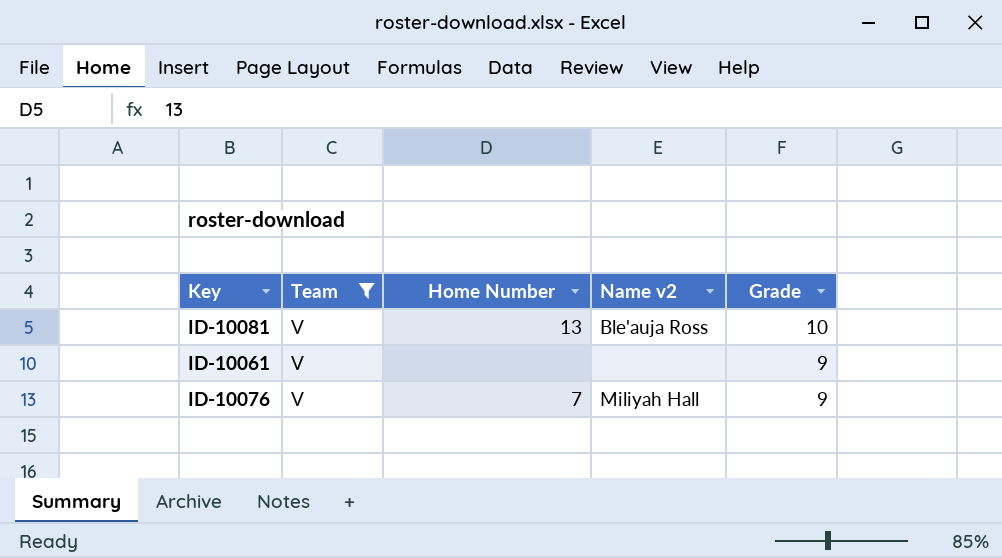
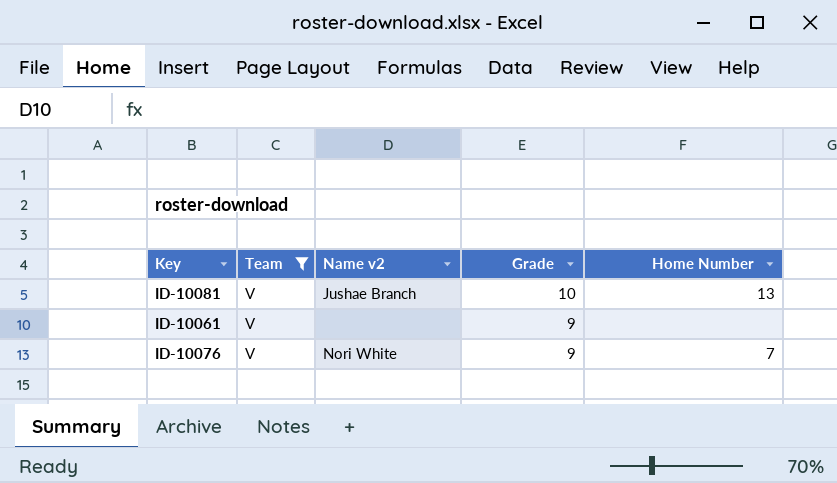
column Home Number | position: 3 -> 5
ID-10081 | Name v2: Ble'auja Ross -> Jushae Branch
ID-10076 | Name v2: Miliyah Hall -> Nori White

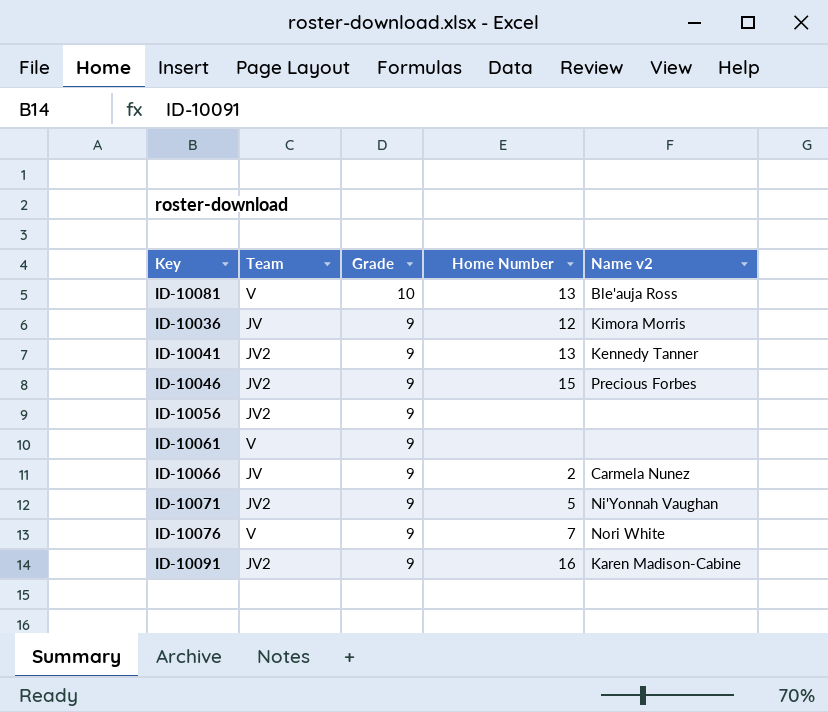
filter: Team = V -> none
column Name v2 | position: 3 -> 5
ID-10081 | Name v2: Jushae Branch -> Ble'auja Ross

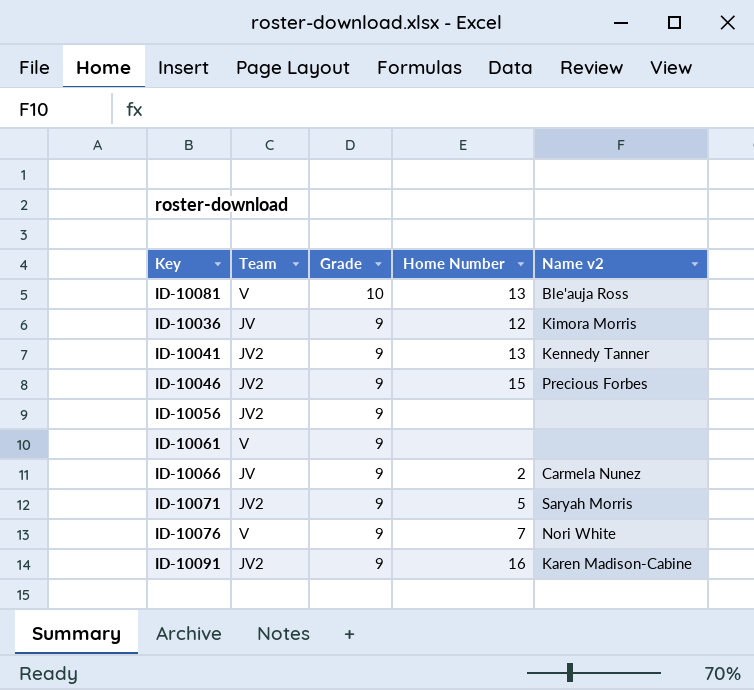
ID-10071 | Name v2: Ni'Yonnah Vaughan -> Saryah Morris

